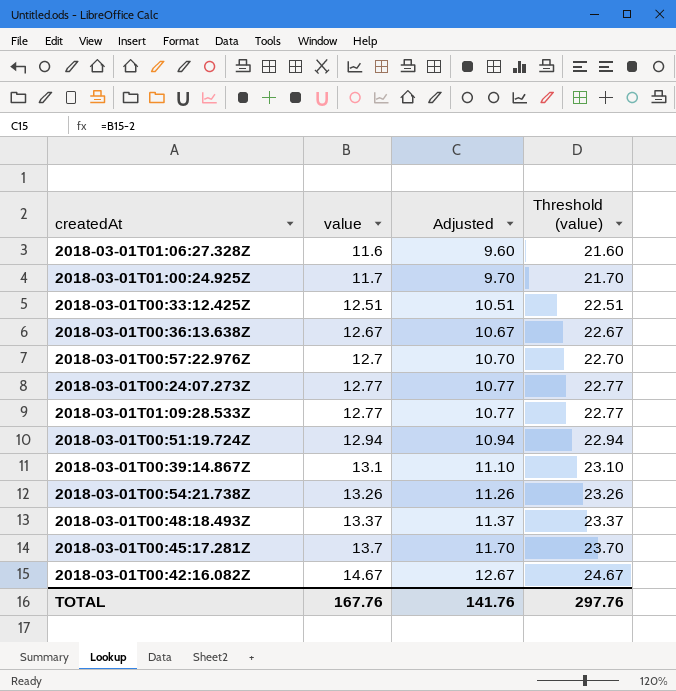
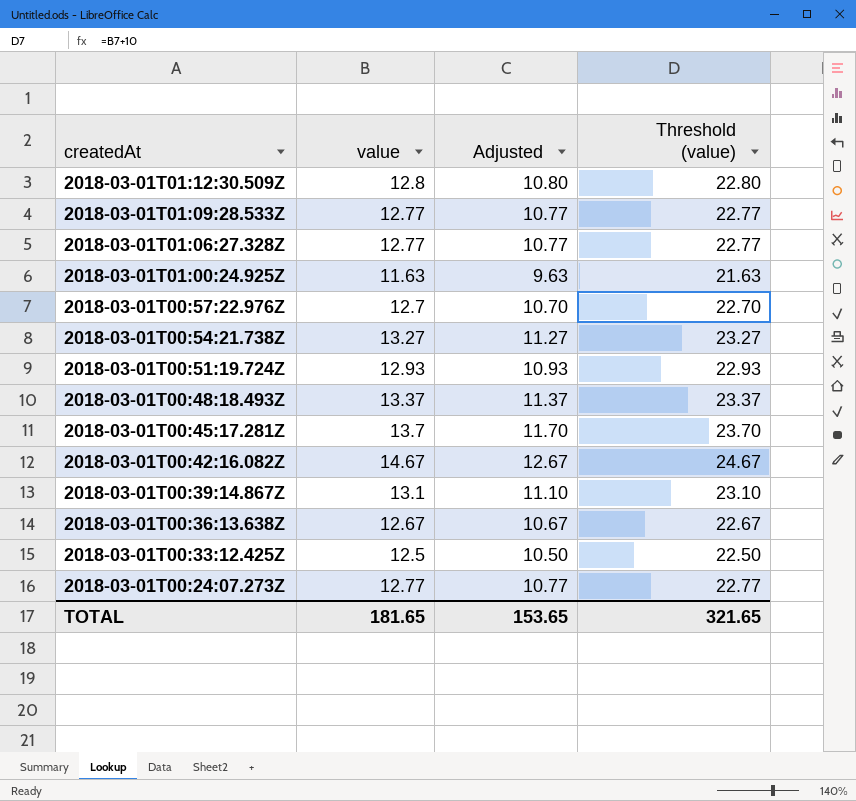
row order: value ascending -> createdAt descending
row 2018-03-01T01:12:30.509Z: none -> 12.8 | 10.80 | 22.80
2018-03-01T01:06:27.328Z | value: 11.6 -> 12.77
2018-03-01T01:06:27.328Z | Adjusted: 9.60 -> 10.77
2018-03-01T01:06:27.328Z | Threshold (value): 21.60 -> 22.77
2018-03-01T01:00:24.925Z | value: 11.7 -> 11.63
2018-03-01T01:00:24.925Z | Adjusted: 9.70 -> 9.63
2018-03-01T01:00:24.925Z | Threshold (value): 21.70 -> 21.63
2018-03-01T00:54:21.738Z | value: 13.26 -> 13.27
2018-03-01T00:54:21.738Z | Adjusted: 11.26 -> 11.27
2018-03-01T00:54:21.738Z | Threshold (value): 23.26 -> 23.27
2018-03-01T00:51:19.724Z | value: 12.94 -> 12.93
2018-03-01T00:51:19.724Z | Adjusted: 10.94 -> 10.93
2018-03-01T00:51:19.724Z | Threshold (value): 22.94 -> 22.93
2018-03-01T00:33:12.425Z | value: 12.51 -> 12.5
2018-03-01T00:33:12.425Z | Adjusted: 10.51 -> 10.50
2018-03-01T00:33:12.425Z | Threshold (value): 22.51 -> 22.50
TOTAL | value: 167.76 -> 181.65
TOTAL | Adjusted: 141.76 -> 153.65
TOTAL | Threshold (value): 297.76 -> 321.65

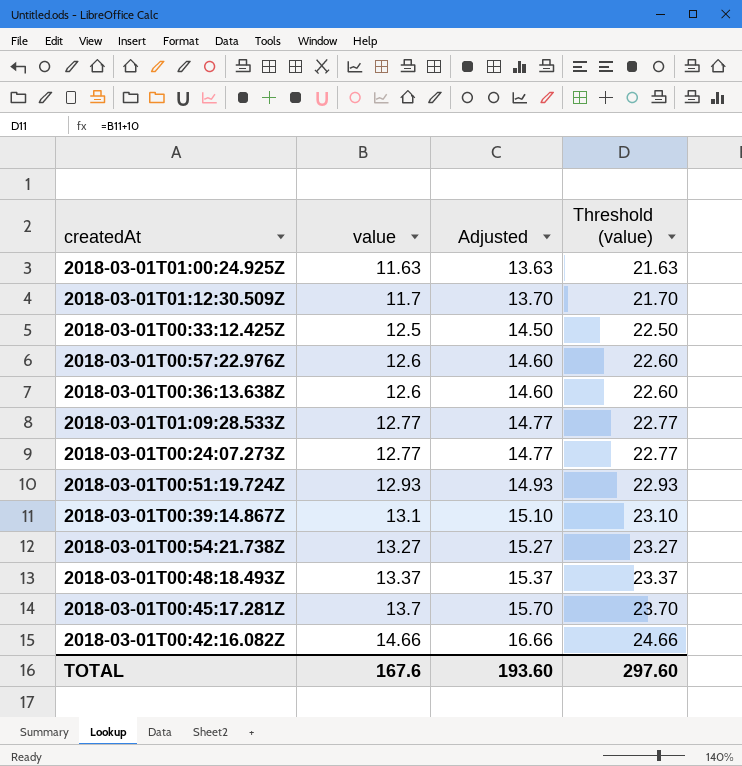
row order: createdAt descending -> value ascending
column Adjusted | formula: [value] - 2 -> [value] + 2
row 2018-03-01T01:06:27.328Z: 12.77 | 10.77 | 22.77 -> none
2018-03-01T01:12:30.509Z | value: 12.8 -> 11.7
2018-03-01T01:12:30.509Z | Threshold (value): 22.80 -> 21.70
2018-03-01T00:57:22.976Z | value: 12.7 -> 12.6
2018-03-01T00:57:22.976Z | Threshold (value): 22.70 -> 22.60
2018-03-01T00:36:13.638Z | value: 12.67 -> 12.6
2018-03-01T00:36:13.638Z | Threshold (value): 22.67 -> 22.60
2018-03-01T00:42:16.082Z | value: 14.67 -> 14.66
2018-03-01T00:42:16.082Z | Threshold (value): 24.67 -> 24.66
TOTAL | value: 181.65 -> 167.6
TOTAL | Adjusted: 153.65 -> 193.60
TOTAL | Threshold (value): 321.65 -> 297.60

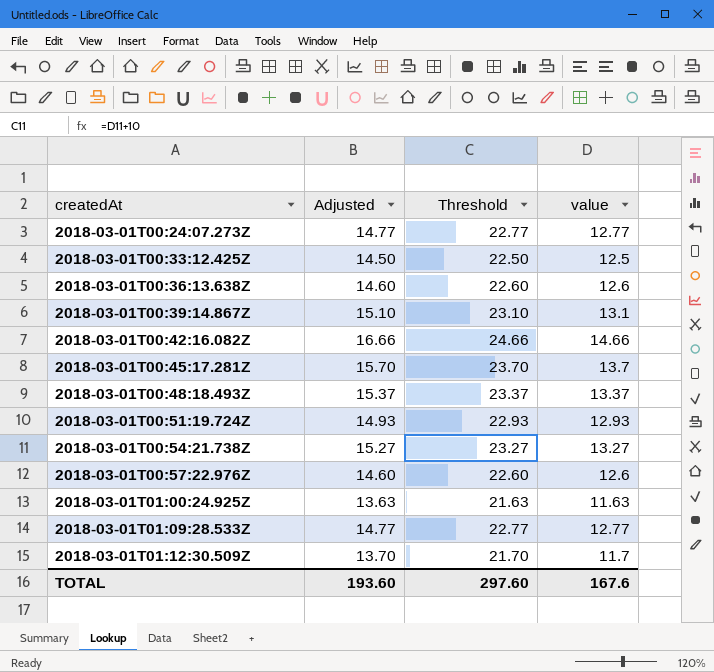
row order: value ascending -> createdAt ascending
column name: Threshold (value) -> Threshold
column value | position: 2 -> 4

